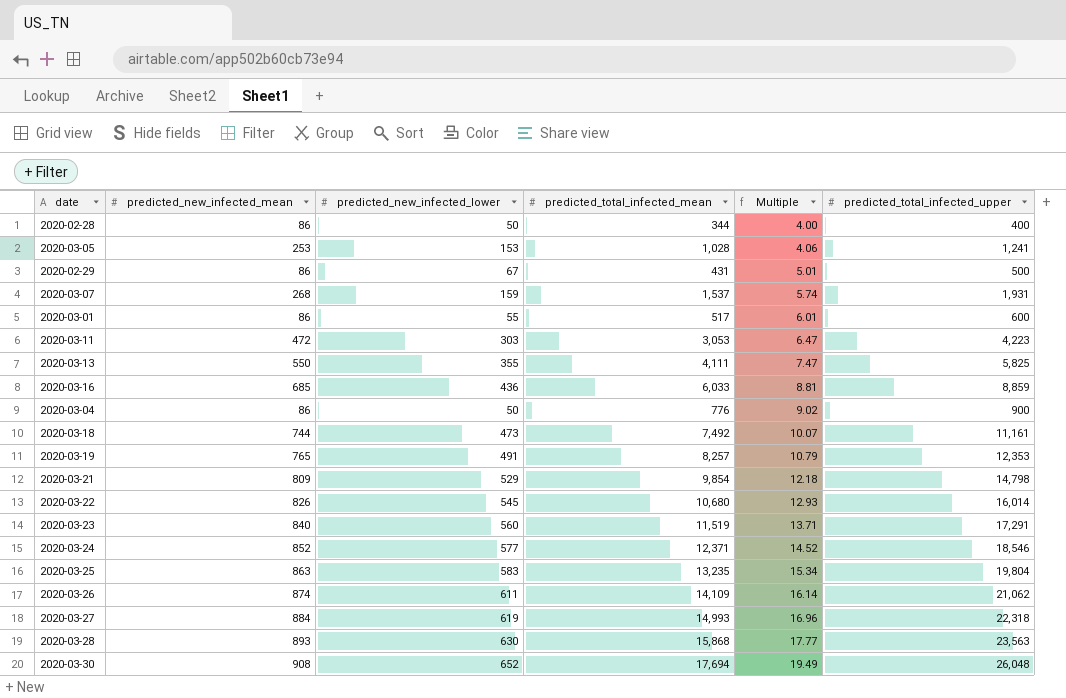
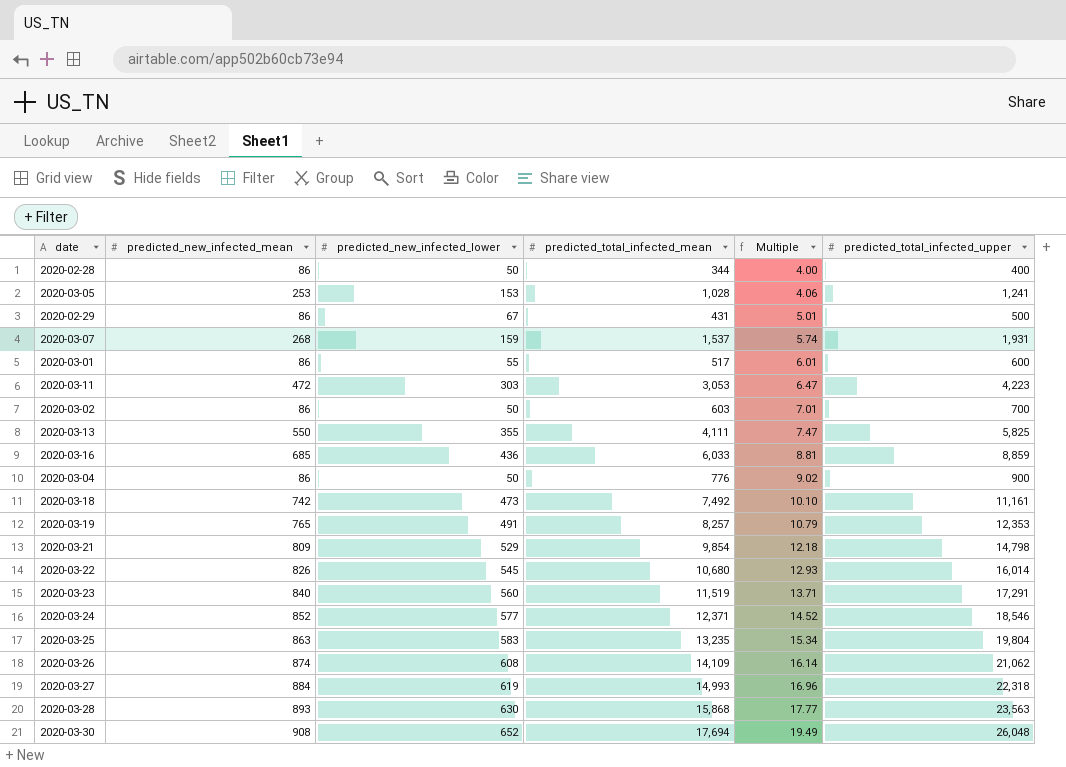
row 2020-03-02: none -> 86 | 50 | 603 | 7.01 | 700
2020-03-18 | predicted_new_infected_mean: 744 -> 742
2020-03-18 | Multiple: 10.07 -> 10.10
2020-03-26 | predicted_new_infected_lower: 611 -> 608

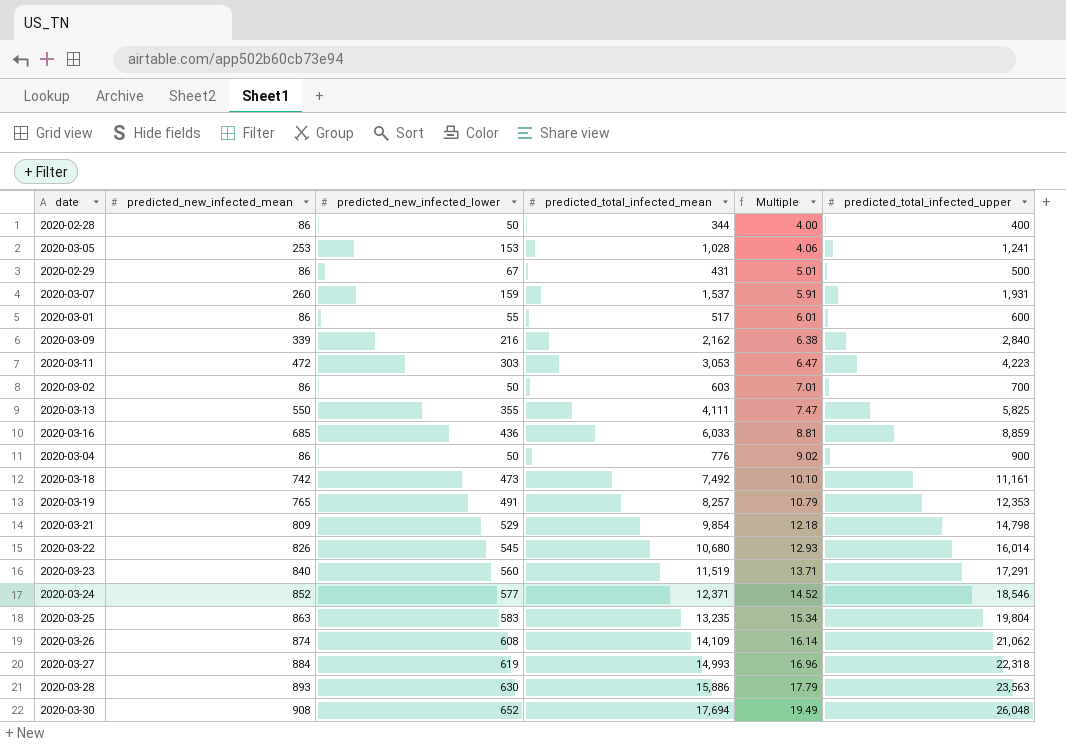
2020-03-07 | predicted_new_infected_mean: 268 -> 260
2020-03-07 | Multiple: 5.74 -> 5.91
row 2020-03-09: none -> 339 | 216 | 2,162 | 6.38 | 2,840
2020-03-28 | predicted_total_infected_mean: 15,868 -> 15,886
2020-03-28 | Multiple: 17.77 -> 17.79

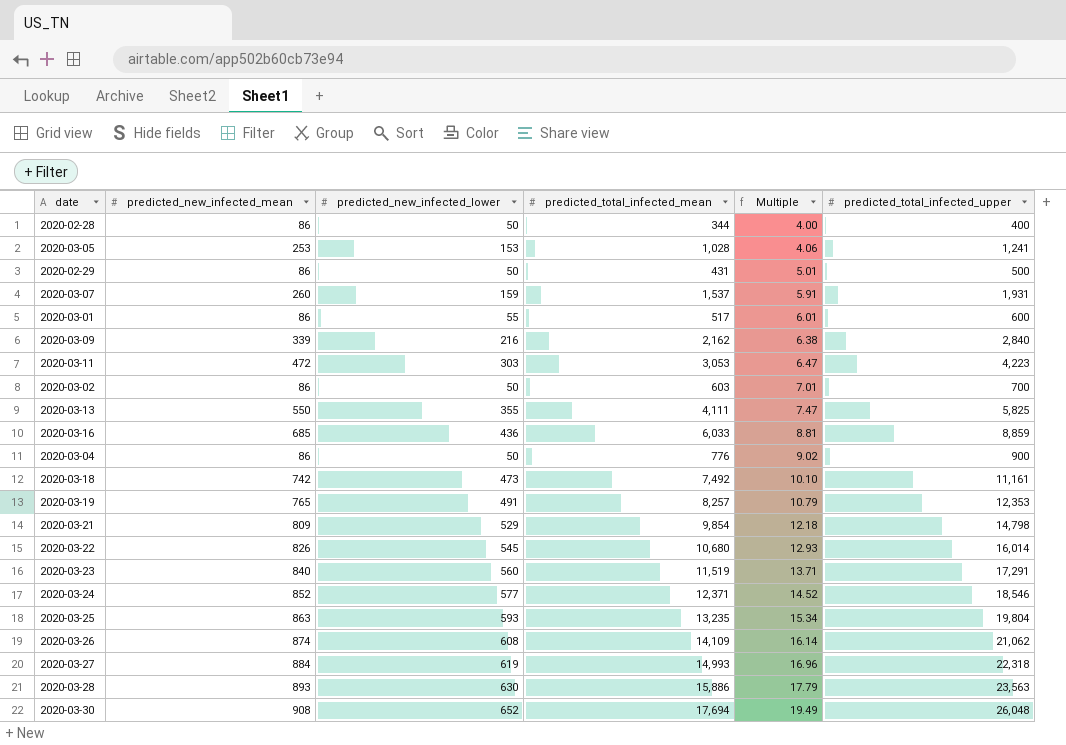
2020-02-29 | predicted_new_infected_lower: 67 -> 50
2020-03-25 | predicted_new_infected_lower: 583 -> 593

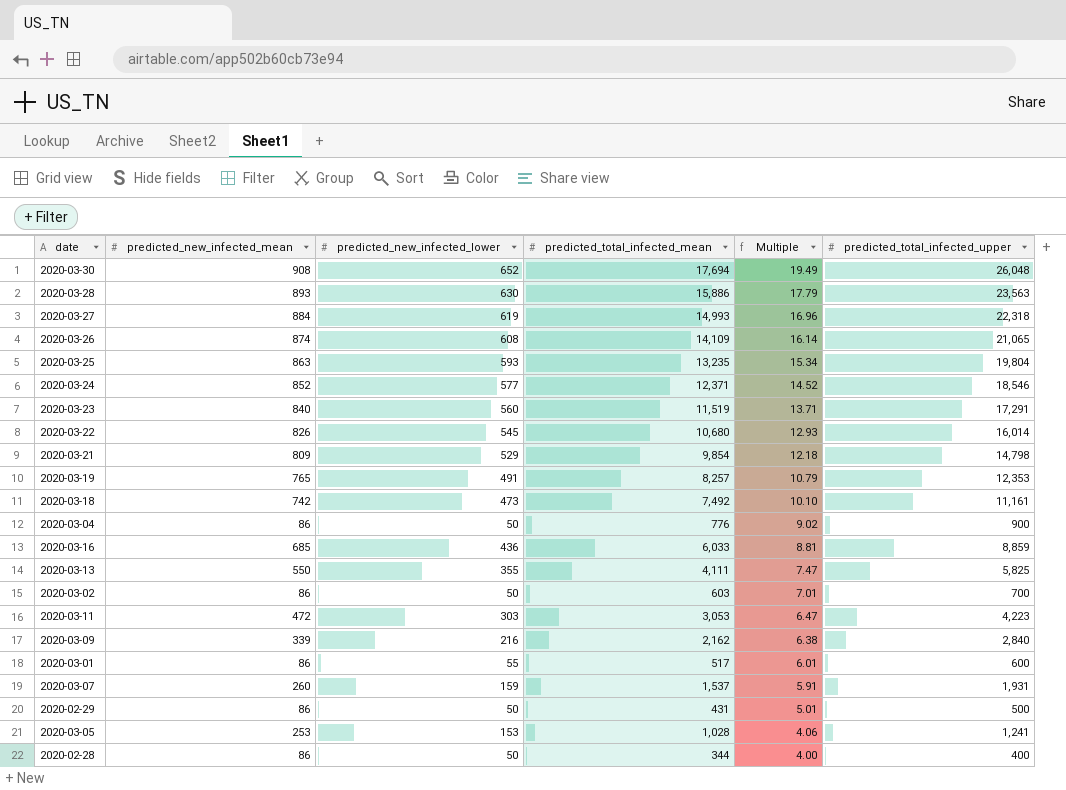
row order: Multiple ascending -> Multiple descending
2020-03-26 | predicted_total_infected_upper: 21,062 -> 21,065

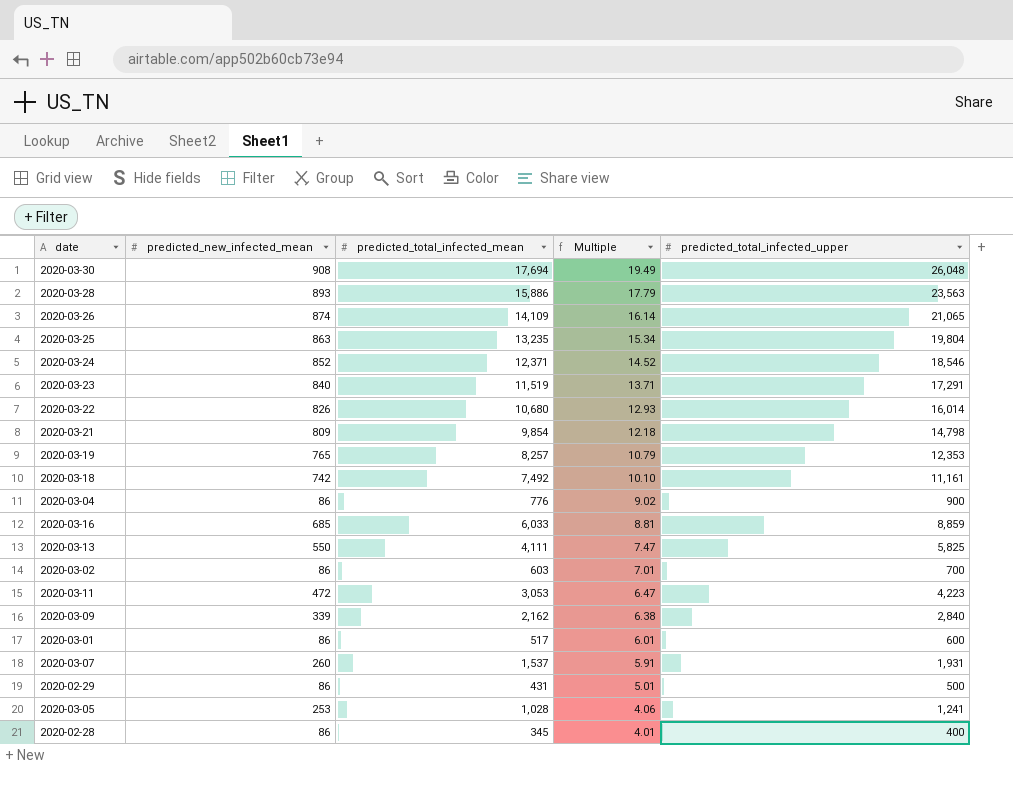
column predicted_new_infected_lower | position: 3 -> none
row 2020-03-27: 884 | 619 | 14,993 | 16.96 | 22,318 -> none
2020-02-28 | predicted_total_infected_mean: 344 -> 345
2020-02-28 | Multiple: 4.00 -> 4.01

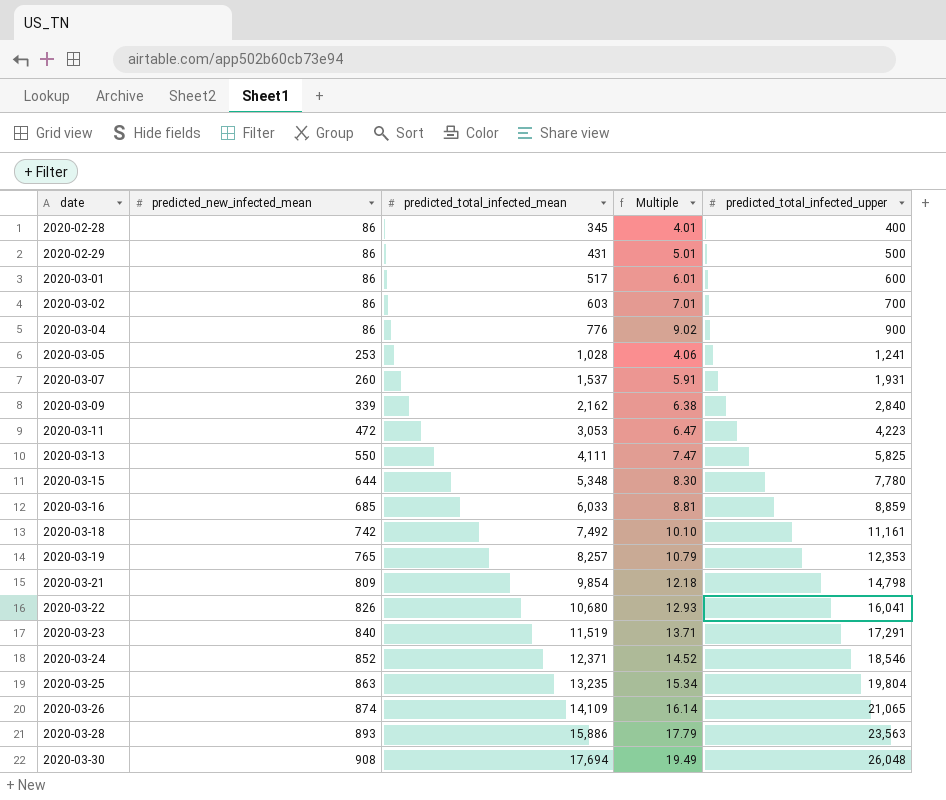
row order: Multiple descending -> date ascending
row 2020-03-15: none -> 644 | 5,348 | 8.30 | 7,780
2020-03-22 | predicted_total_infected_upper: 16,014 -> 16,041

